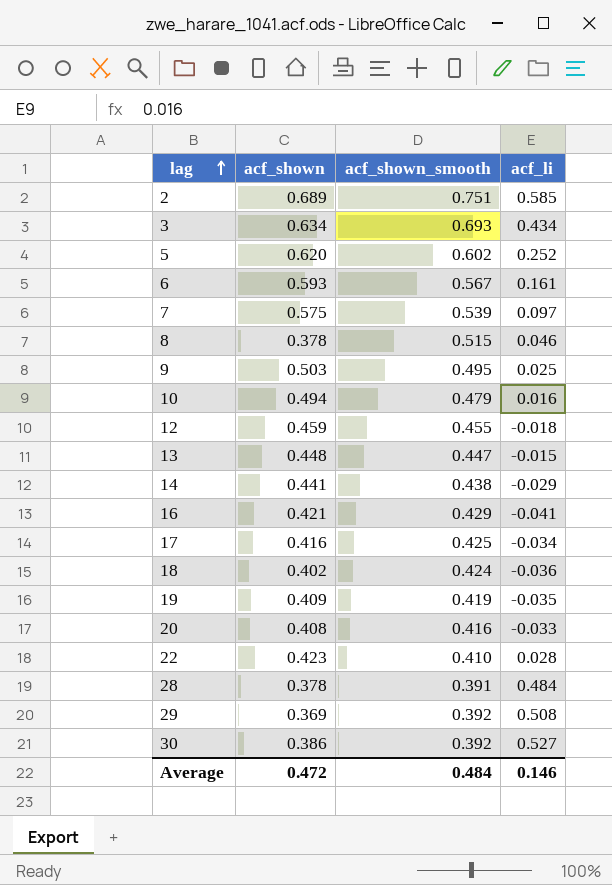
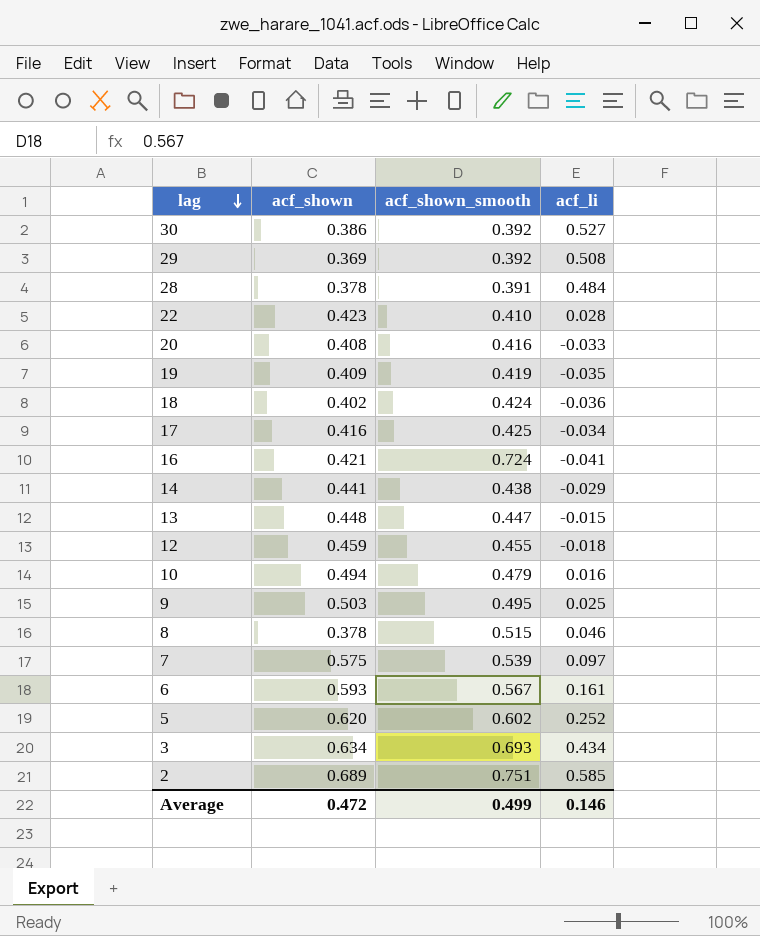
row order: lag ascending -> lag descending
16 | acf_shown_smooth: 0.429 -> 0.724
Average | acf_shown_smooth: 0.484 -> 0.499

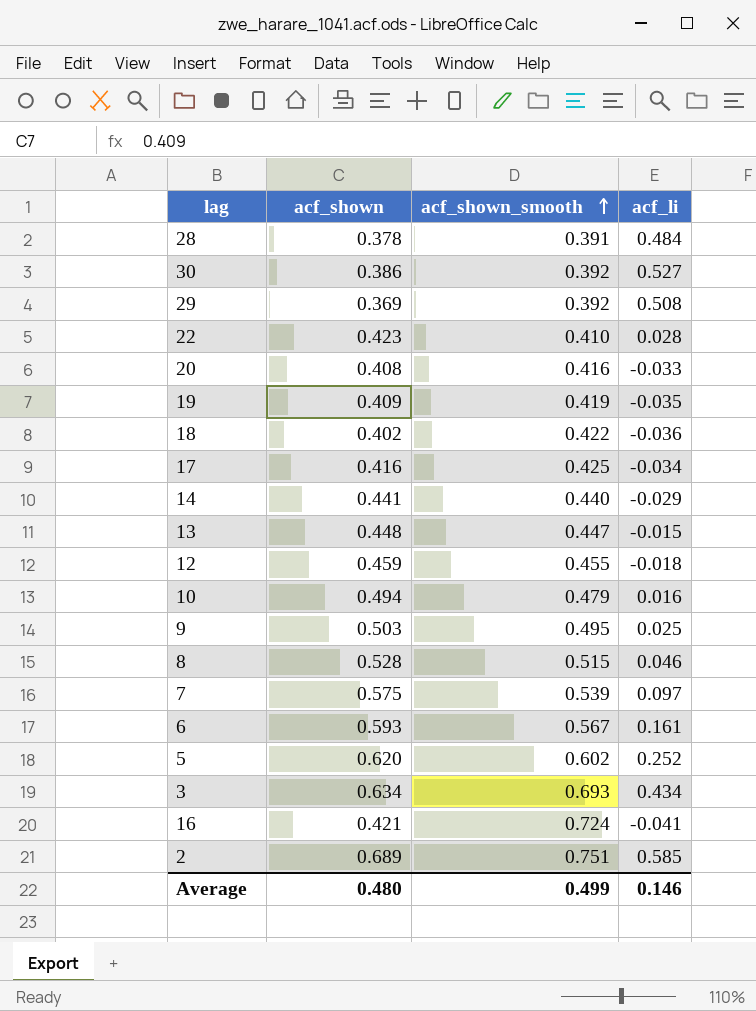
row order: lag descending -> acf_shown_smooth ascending
18 | acf_shown_smooth: 0.424 -> 0.422
14 | acf_shown_smooth: 0.438 -> 0.440
8 | acf_shown: 0.378 -> 0.528
Average | acf_shown: 0.472 -> 0.480

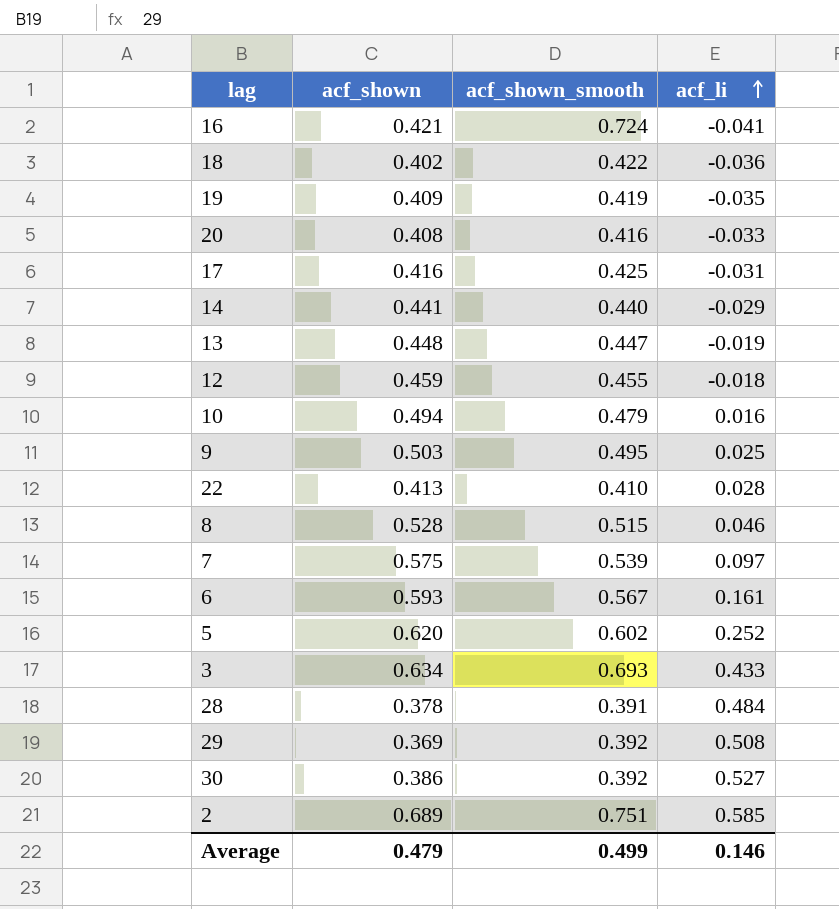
row order: acf_shown_smooth ascending -> acf_li ascending
17 | acf_li: -0.034 -> -0.031
13 | acf_li: -0.015 -> -0.019
22 | acf_shown: 0.423 -> 0.413
3 | acf_li: 0.434 -> 0.433
Average | acf_shown: 0.480 -> 0.479

